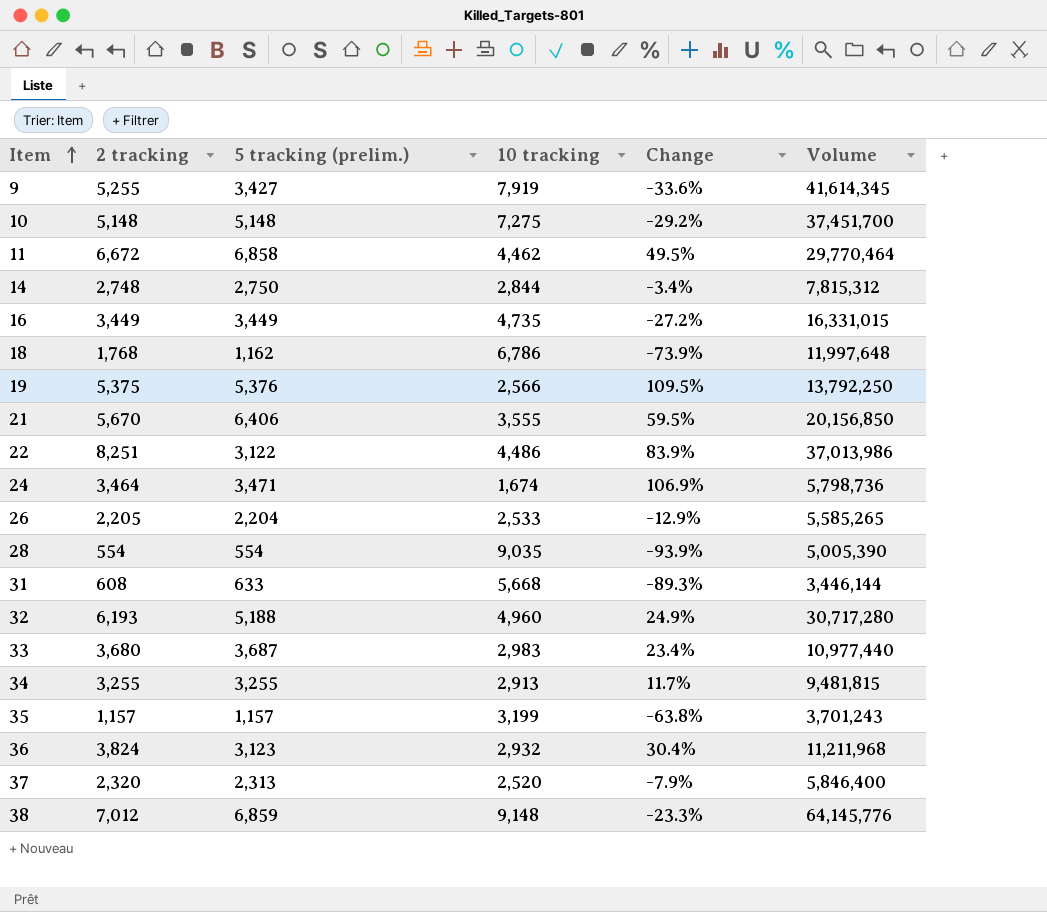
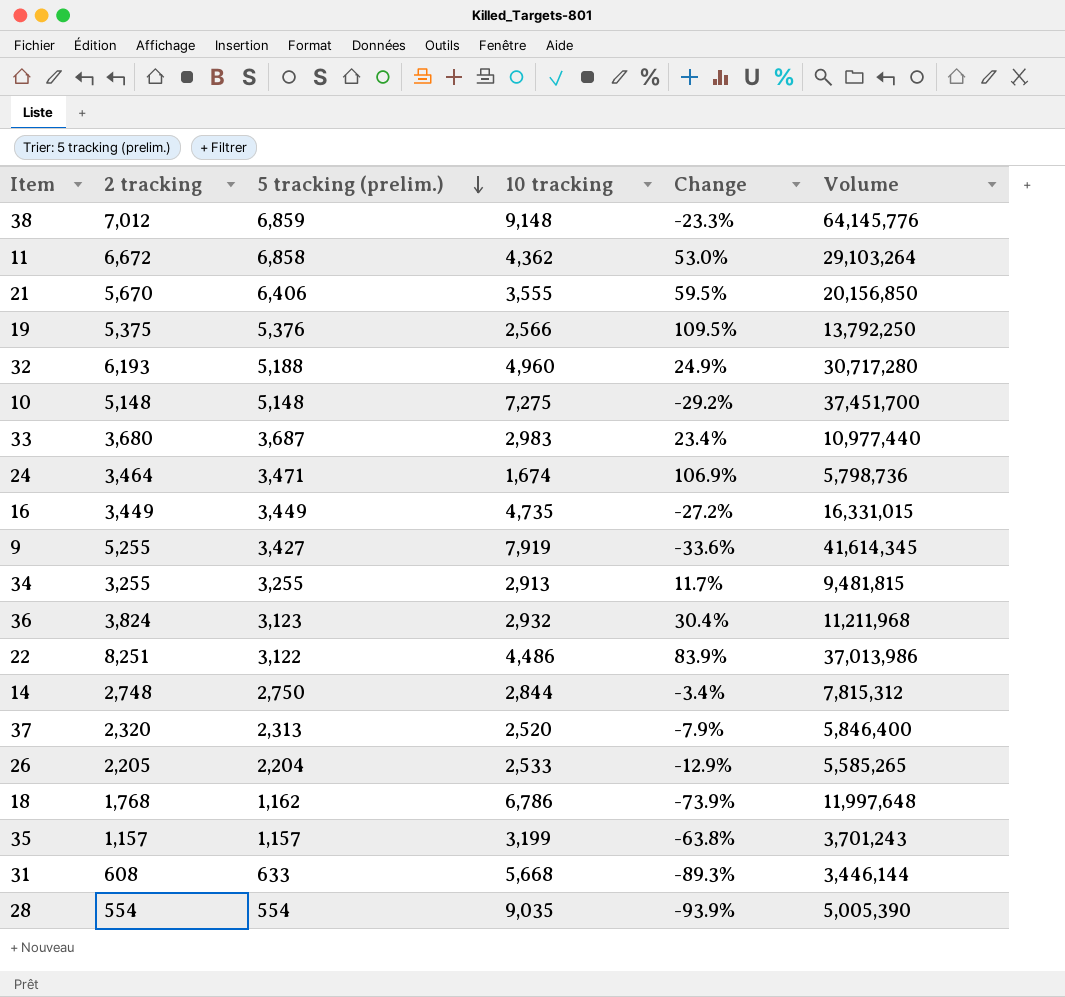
row order: Item ascending -> 5 tracking (prelim.) descending
11 | 10 tracking: 4,462 -> 4,362
11 | Change: 49.5% -> 53.0%
11 | Volume: 29,770,464 -> 29,103,264

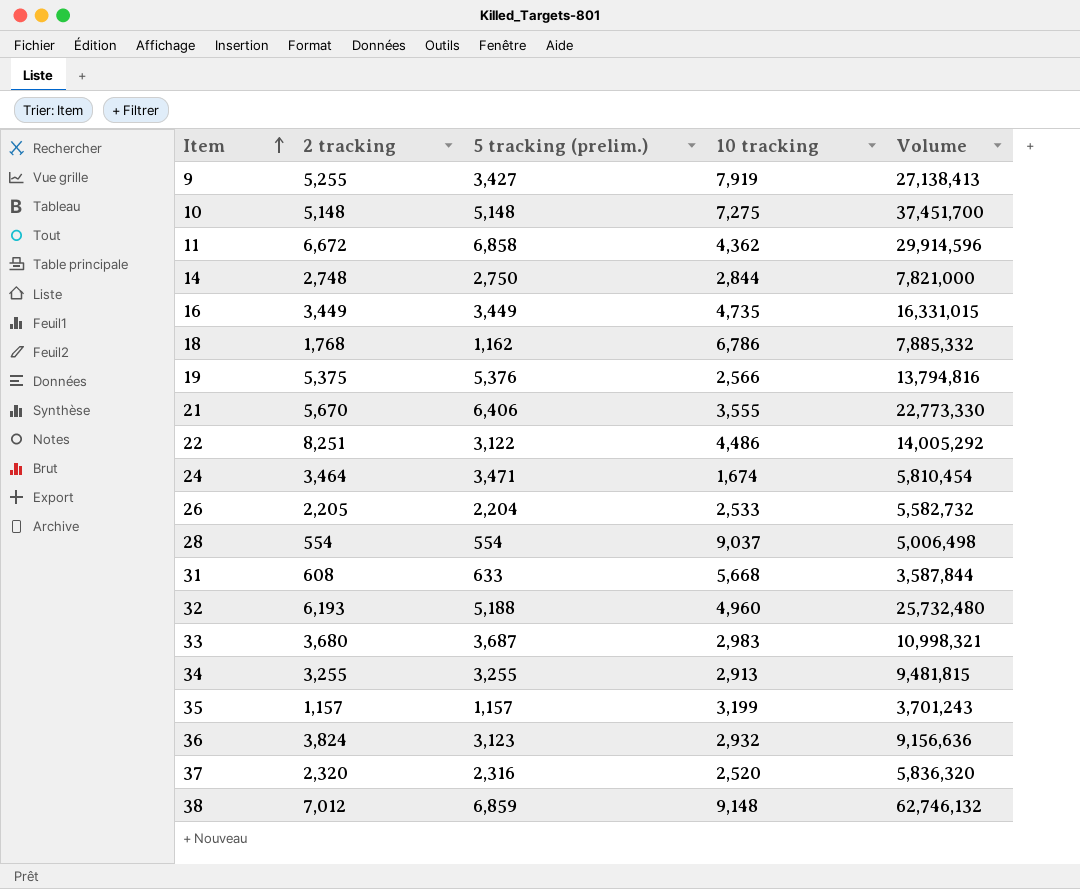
row order: 5 tracking (prelim.) descending -> Item ascending
column Change | formula: ([2 tracking] - [10 tracking]) / [10 tracking] -> none
column Volume | formula: [2 tracking] * [10 tracking] -> [5 tracking (prelim.)] * [10 tracking]
28 | 10 tracking: 9,035 -> 9,037
37 | 5 tracking (prelim.): 2,313 -> 2,316

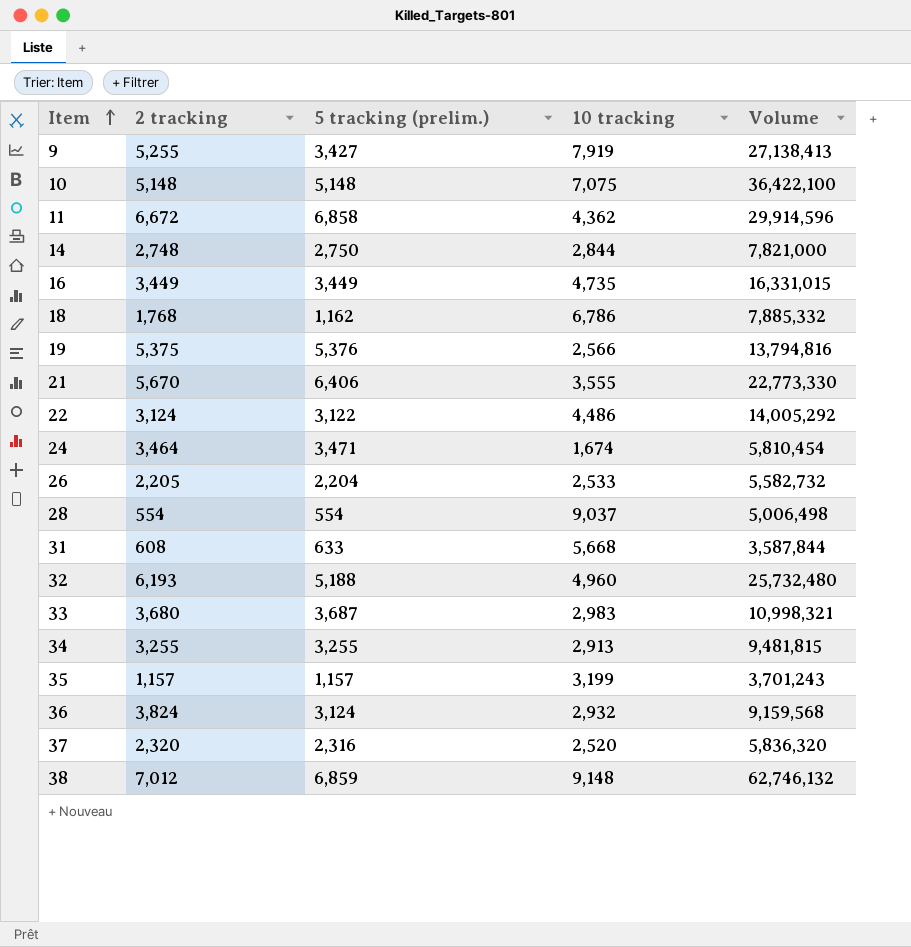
10 | 10 tracking: 7,275 -> 7,075
10 | Volume: 37,451,700 -> 36,422,100
22 | 2 tracking: 8,251 -> 3,124
36 | 5 tracking (prelim.): 3,123 -> 3,124
36 | Volume: 9,156,636 -> 9,159,568

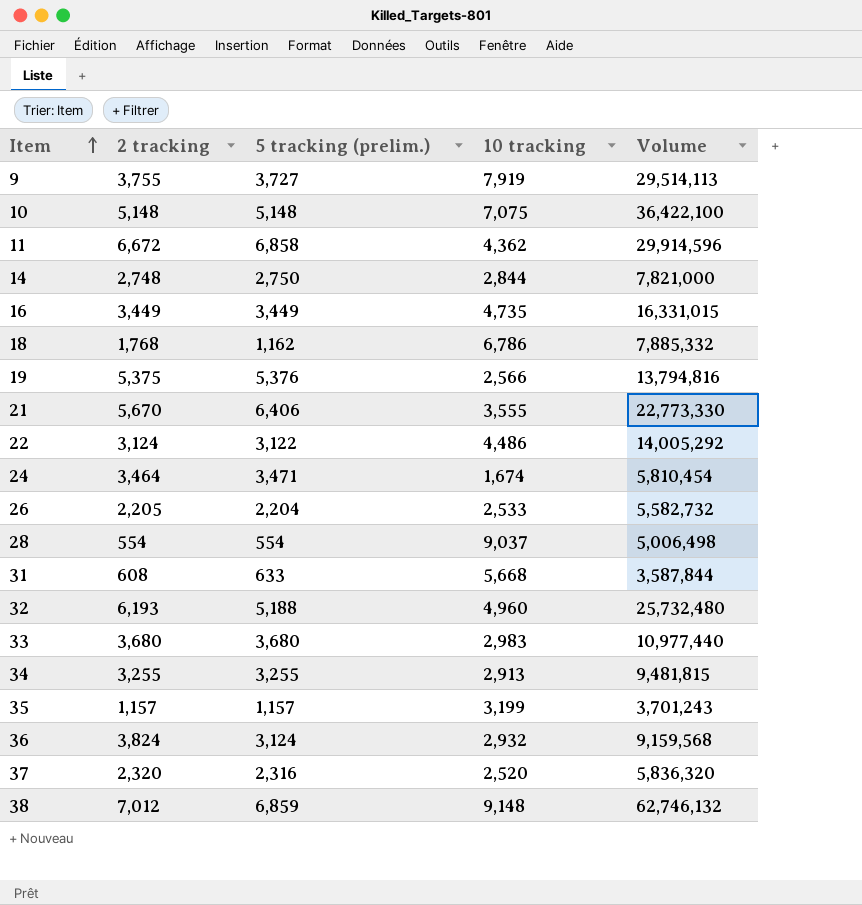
9 | 2 tracking: 5,255 -> 3,755
9 | 5 tracking (prelim.): 3,427 -> 3,727
9 | Volume: 27,138,413 -> 29,514,113
33 | 5 tracking (prelim.): 3,687 -> 3,680
33 | Volume: 10,998,321 -> 10,977,440

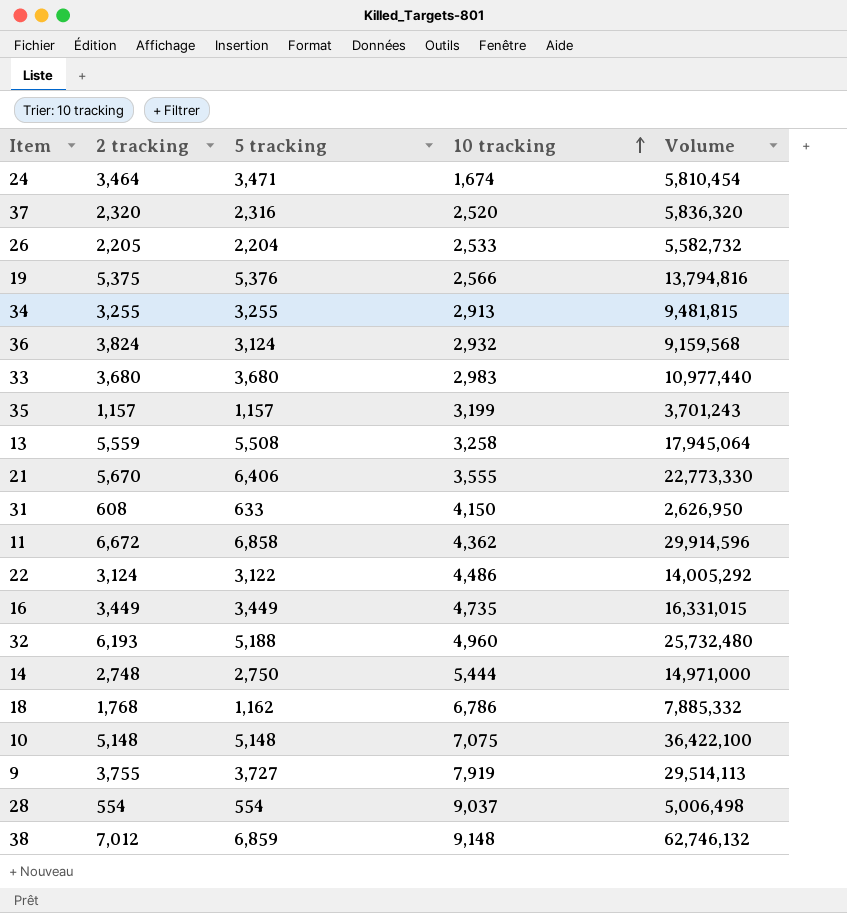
row order: Item ascending -> 10 tracking ascending
column name: 5 tracking (prelim.) -> 5 tracking
row 13: none -> 5,559 | 5,508 | 3,258 | 17,945,064
31 | 10 tracking: 5,668 -> 4,150
31 | Volume: 3,587,844 -> 2,626,950
14 | 10 tracking: 2,844 -> 5,444
14 | Volume: 7,821,000 -> 14,971,000

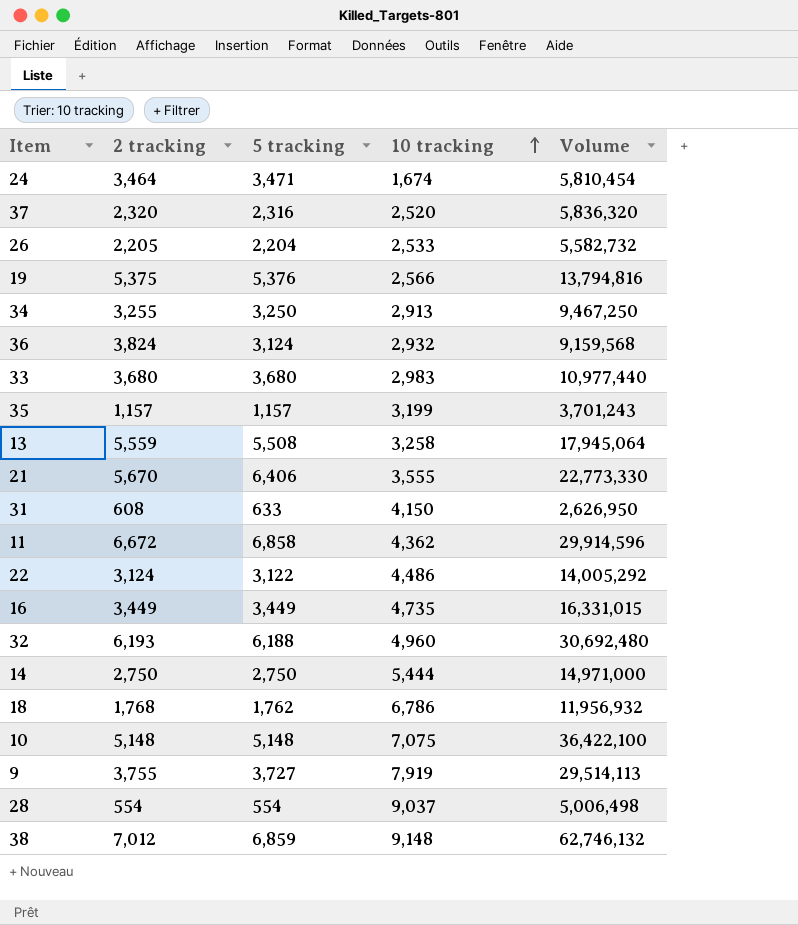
34 | 5 tracking: 3,255 -> 3,250
34 | Volume: 9,481,815 -> 9,467,250
32 | 5 tracking: 5,188 -> 6,188
32 | Volume: 25,732,480 -> 30,692,480
14 | 2 tracking: 2,748 -> 2,750
18 | 5 tracking: 1,162 -> 1,762
18 | Volume: 7,885,332 -> 11,956,932

